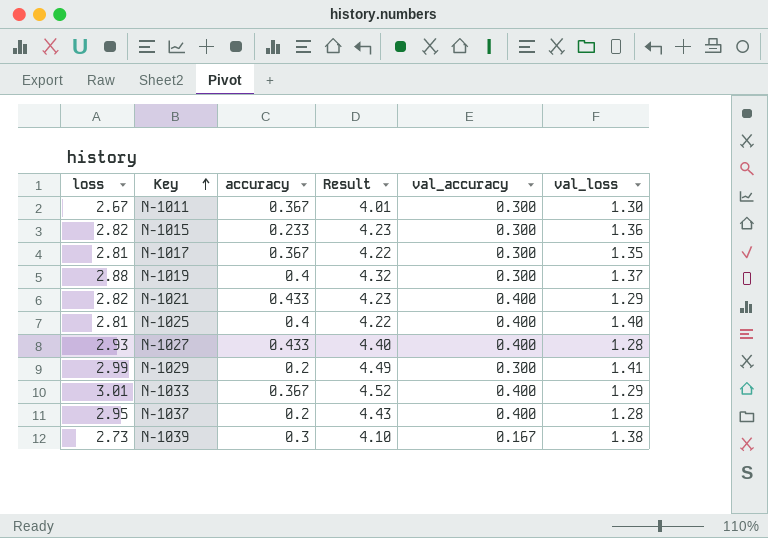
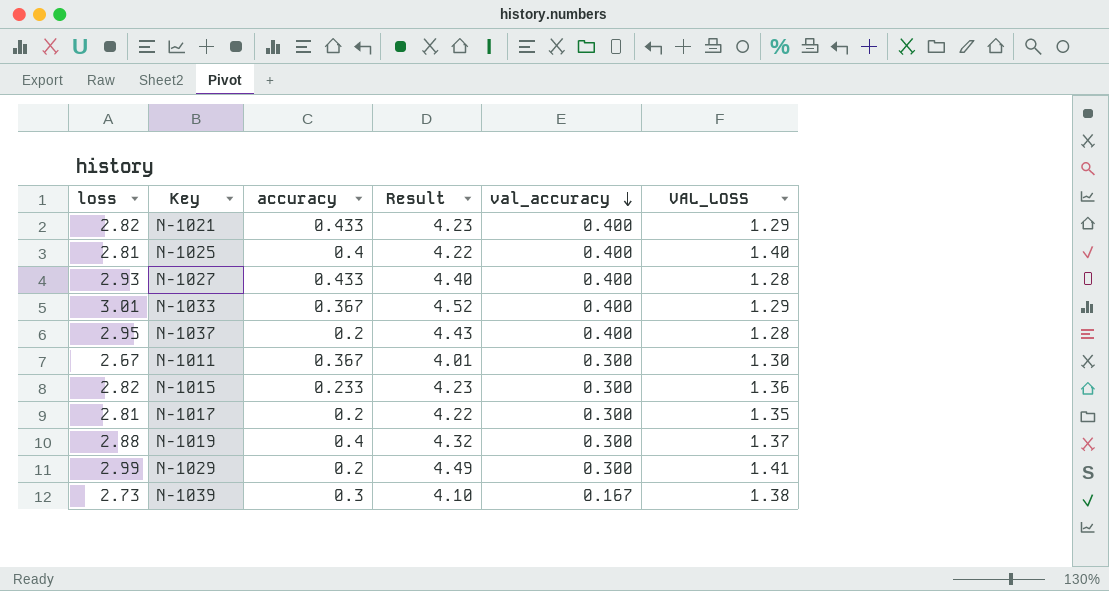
row order: Key ascending -> val_accuracy descending
column name: val_loss -> VAL_LOSS
N-1017 | accuracy: 0.367 -> 0.2

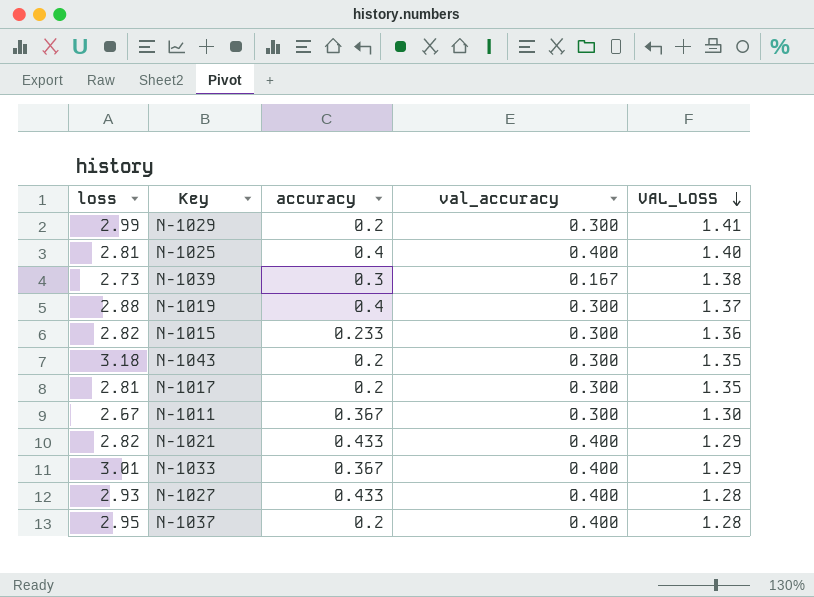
row order: val_accuracy descending -> VAL_LOSS descending
column Result | formula: [loss] * 1.5 -> none
row N-1043: none -> 3.18 | 0.2 | 0.300 | 1.35

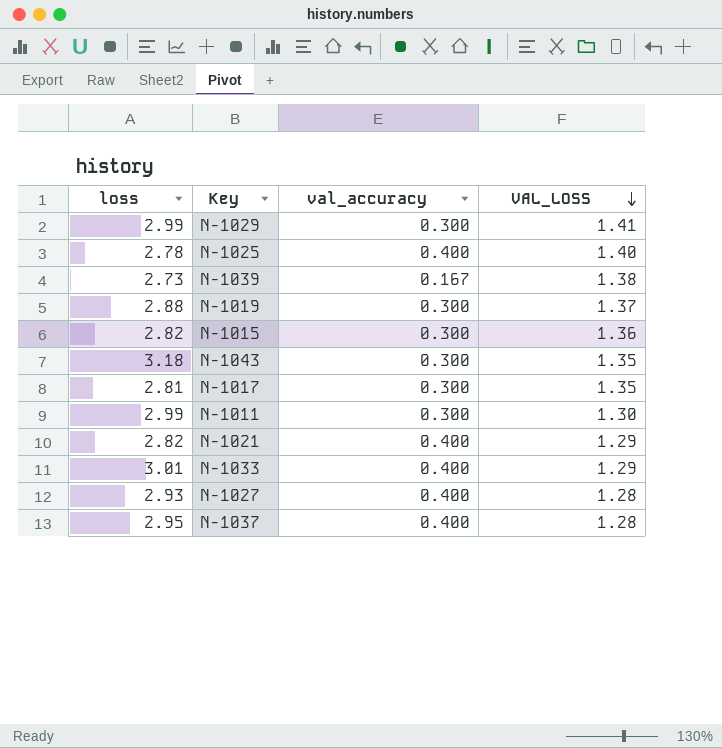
column accuracy | position: 3 -> none
N-1025 | loss: 2.81 -> 2.78
N-1011 | loss: 2.67 -> 2.99

